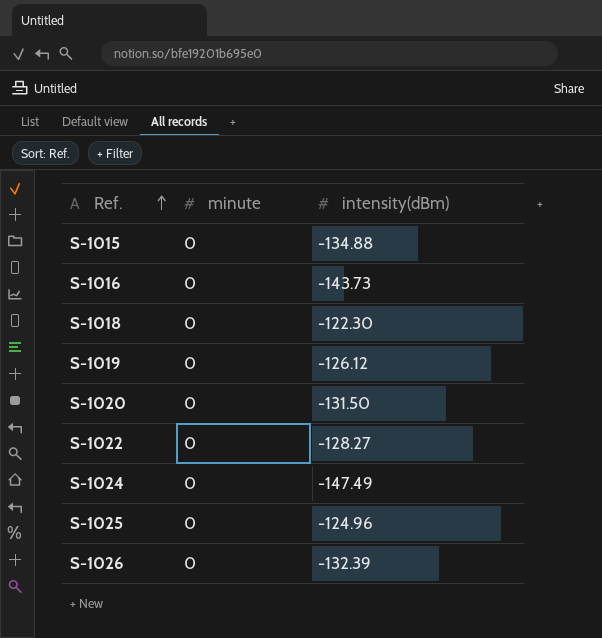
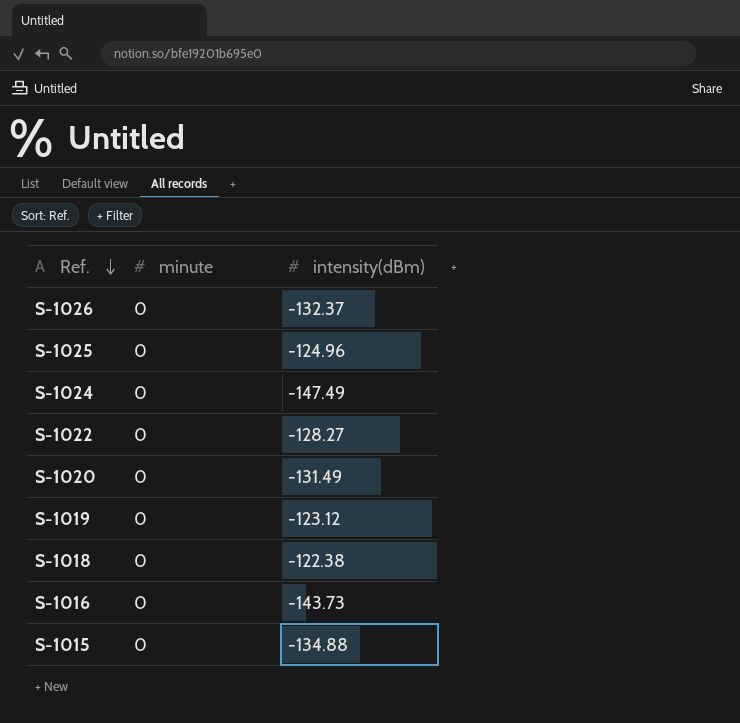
row order: Ref. ascending -> Ref. descending
S-1026 | intensity(dBm): -132.39 -> -132.37
S-1020 | intensity(dBm): -131.50 -> -131.49
S-1019 | intensity(dBm): -126.12 -> -123.12
S-1018 | intensity(dBm): -122.30 -> -122.38

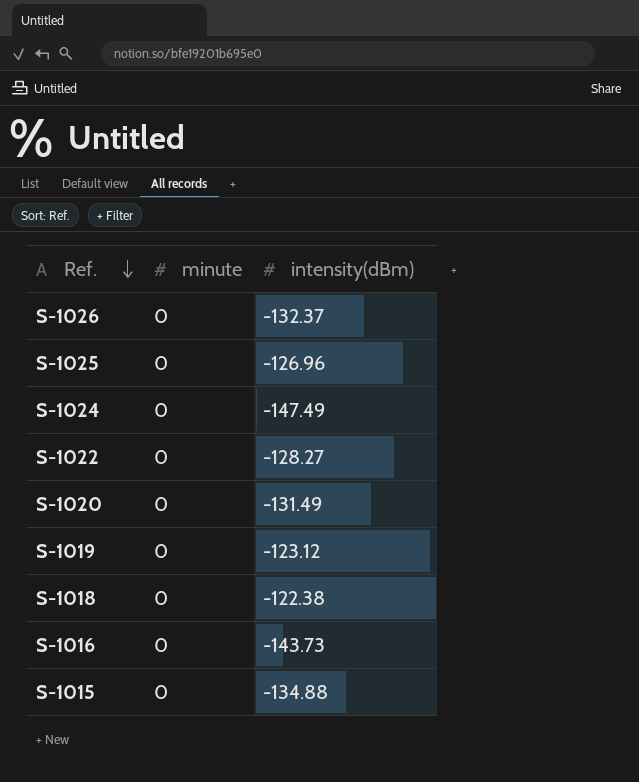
S-1025 | intensity(dBm): -124.96 -> -126.96

